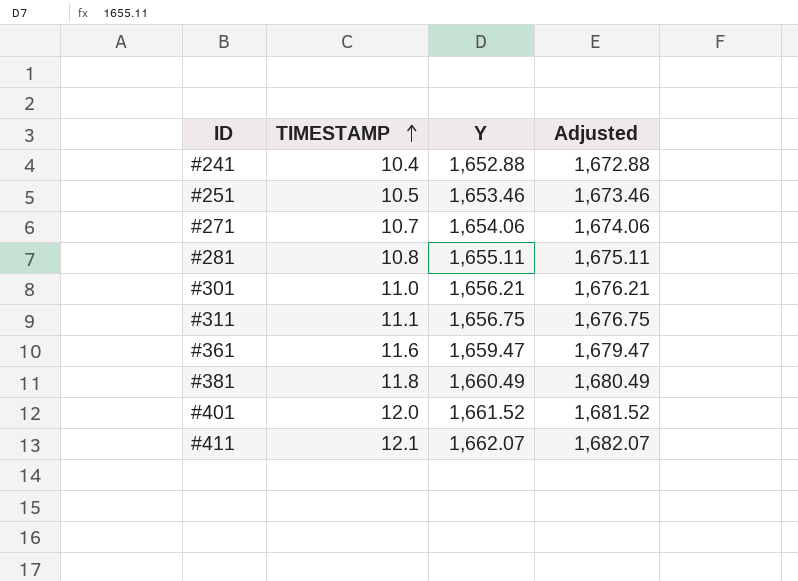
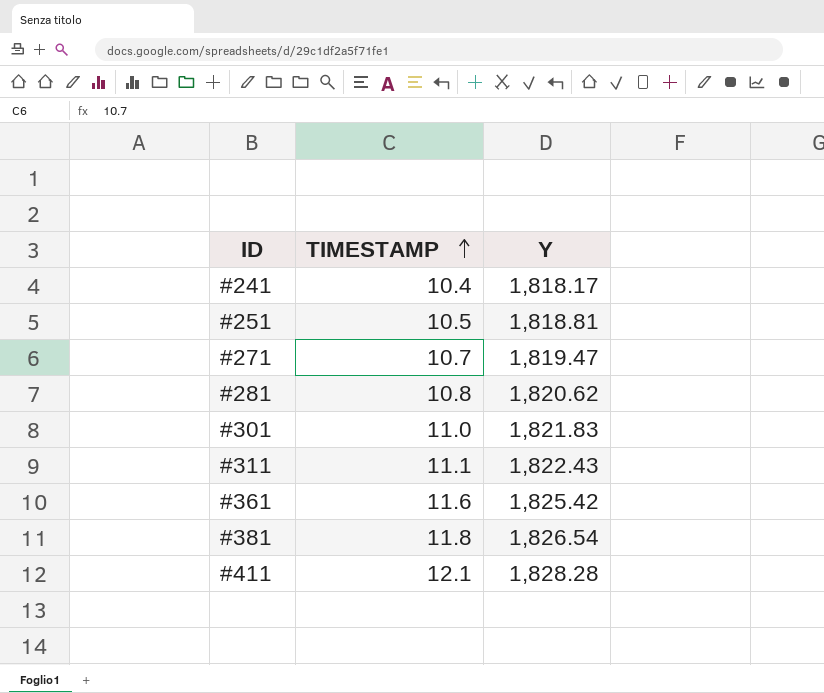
column Adjusted | formula: [Y] + 20 -> none
row #401: 12.0 | 1,661.52 | 1,681.52 -> none
#241 | Y: 1,652.88 -> 1,818.17
#251 | Y: 1,653.46 -> 1,818.81
#271 | Y: 1,654.06 -> 1,819.47
#281 | Y: 1,655.11 -> 1,820.62
#301 | Y: 1,656.21 -> 1,821.83
#311 | Y: 1,656.75 -> 1,822.43
#361 | Y: 1,659.47 -> 1,825.42
#381 | Y: 1,660.49 -> 1,826.54
#411 | Y: 1,662.07 -> 1,828.28

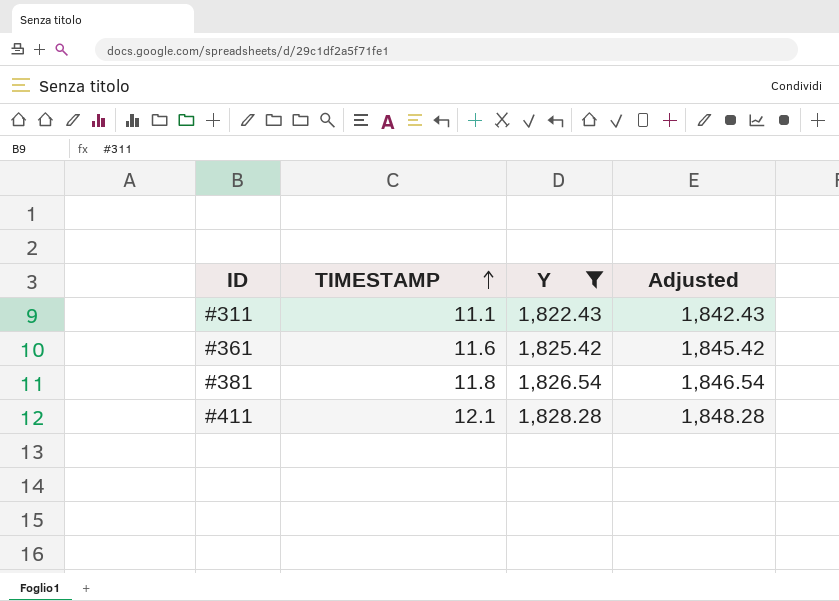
filter: none -> Y >= 1,822.43
column Adjusted | formula: none -> [Y] + 20

